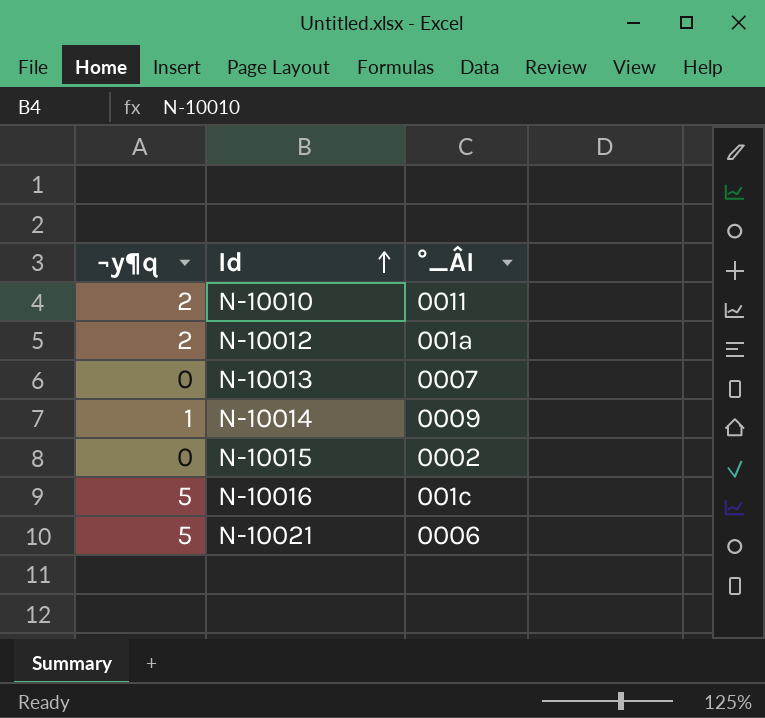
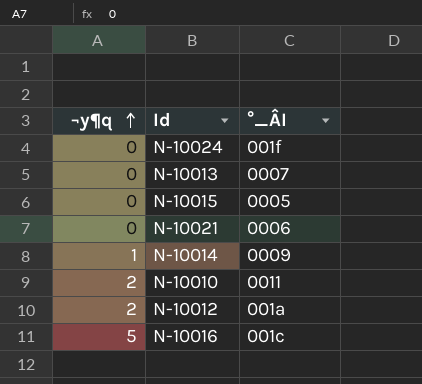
row order: Id ascending -> ¬y¶q ascending
row N-10024: none -> 0 | 001f
N-10015 | °_ÂI: 0002 -> 0005
N-10021 | ¬y¶q: 5 -> 0

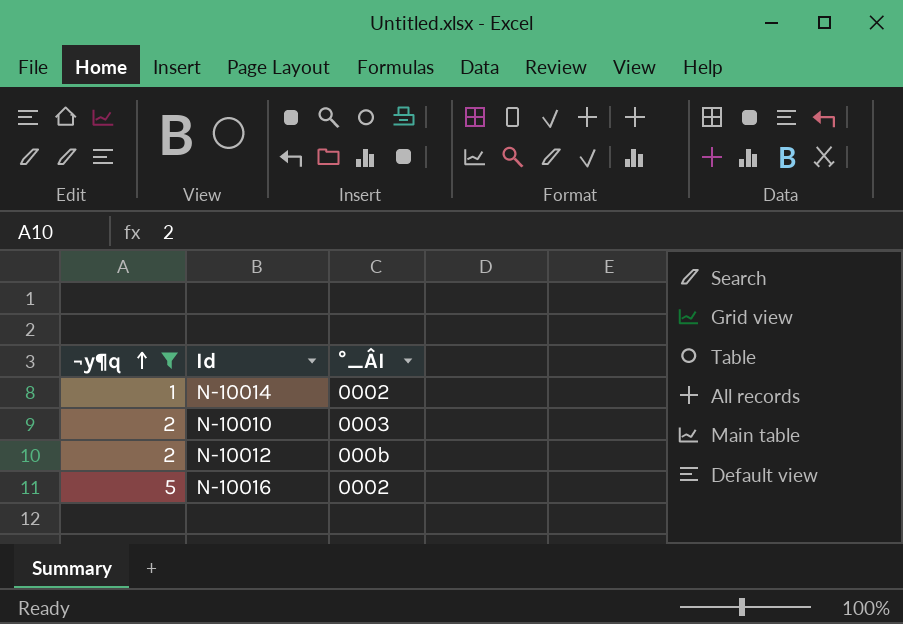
filter: none -> ¬y¶q != 0
N-10014 | °_ÂI: 0009 -> 0002
N-10010 | °_ÂI: 0011 -> 0003
N-10012 | °_ÂI: 001a -> 000b
N-10016 | °_ÂI: 001c -> 0002

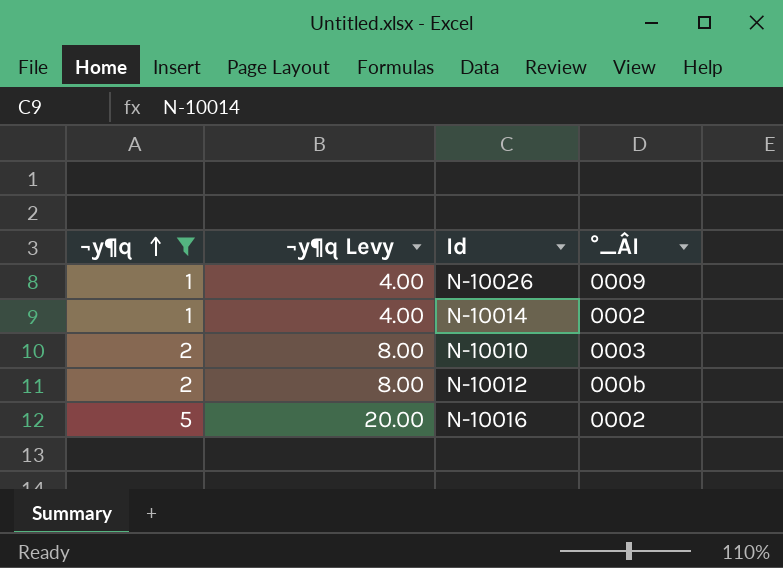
column ¬y¶q Levy | formula: none -> [¬y¶q] * 4
row N-10026: none -> 1 | 4.00 | 0009

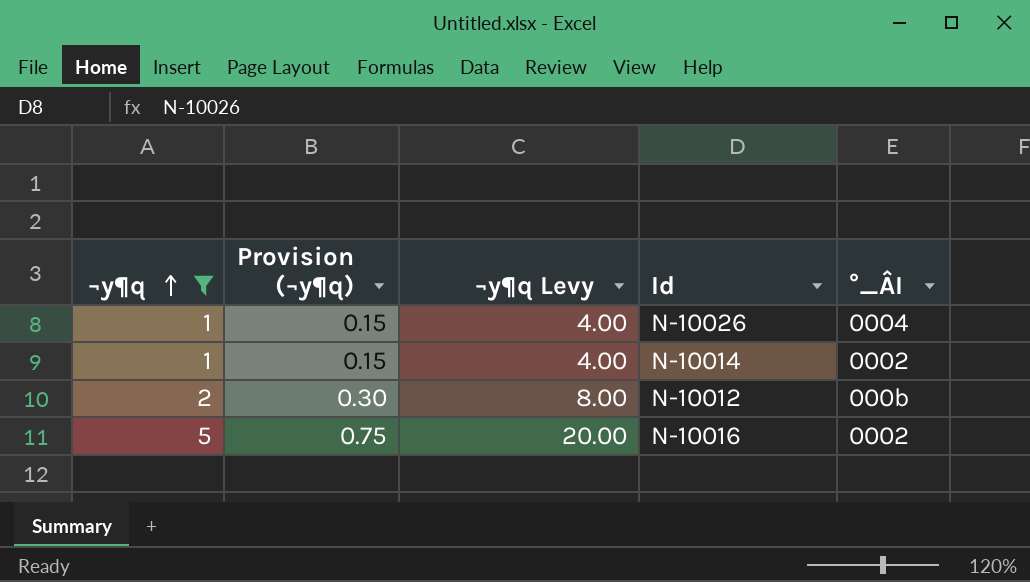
column Provision (¬y¶q) | formula: none -> [¬y¶q] * 0.15
row N-10010: 2 | 8.00 | 0003 -> none
N-10026 | °_ÂI: 0009 -> 0004

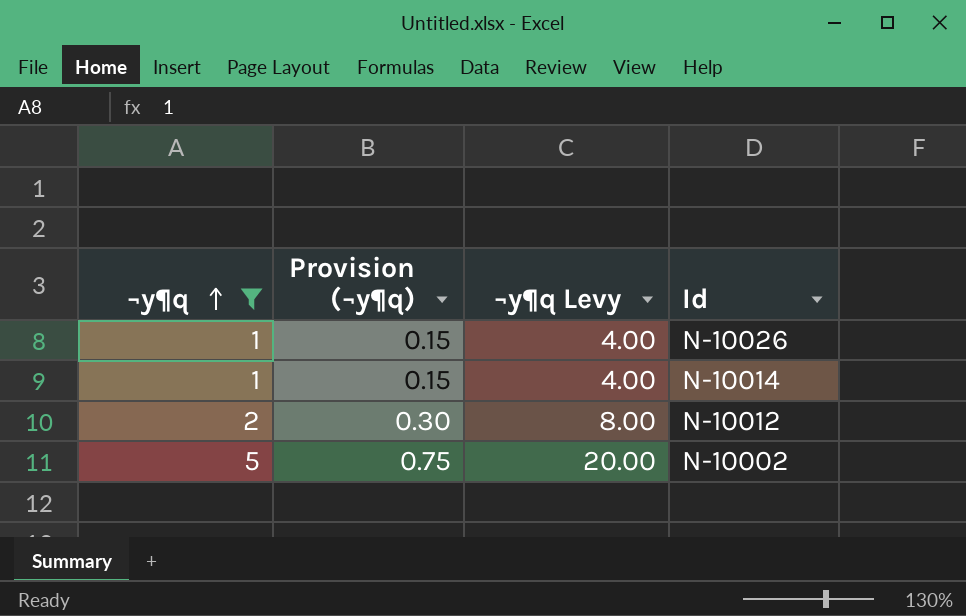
column °_ÂI | position: 5 -> none
row N-10016: 5 | 0.75 | 20.00 | 0002 -> none
row N-10002: none -> 5 | 0.75 | 20.00

